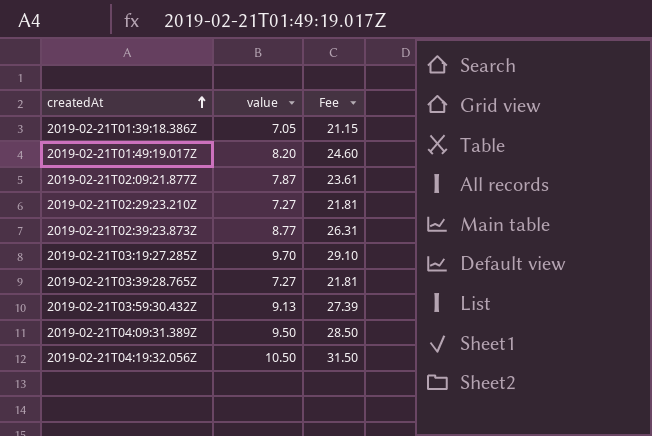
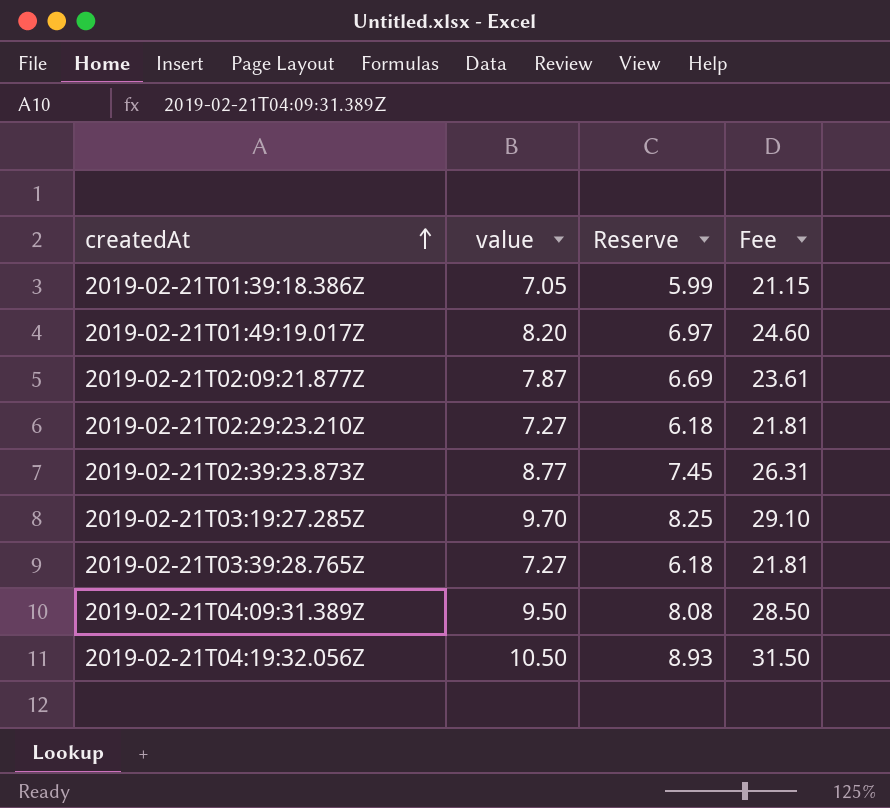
column Reserve | formula: none -> [value] * 0.85
row 2019-02-21T03:59:30.432Z: 9.13 | 27.39 -> none

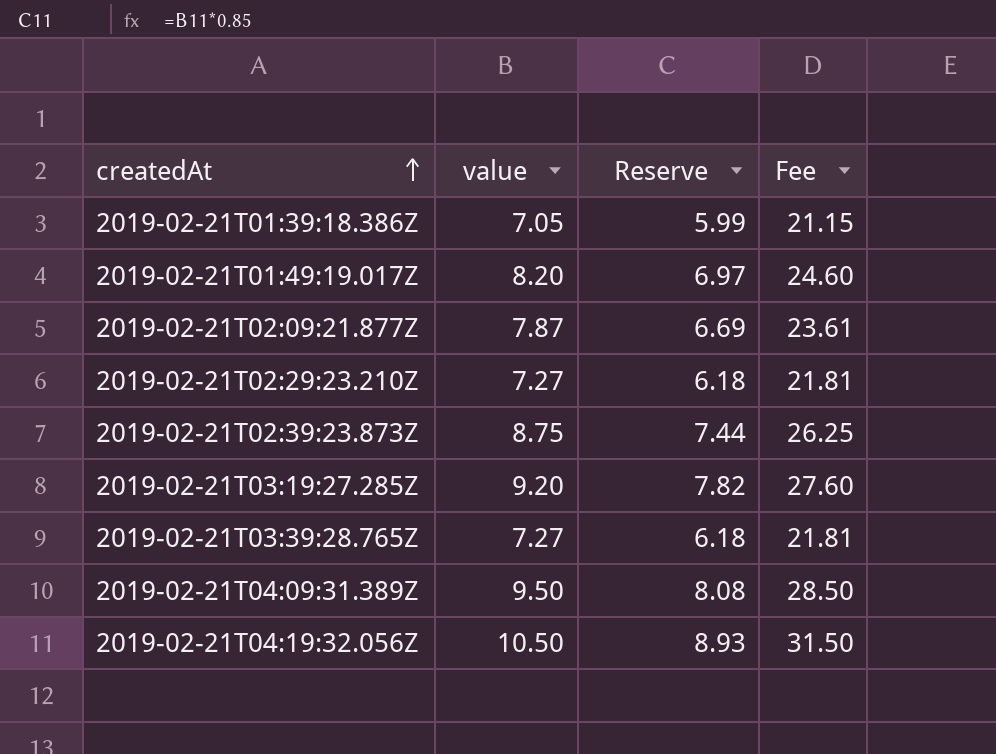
2019-02-21T02:39:23.873Z | value: 8.77 -> 8.75
2019-02-21T02:39:23.873Z | Reserve: 7.45 -> 7.44
2019-02-21T02:39:23.873Z | Fee: 26.31 -> 26.25
2019-02-21T03:19:27.285Z | value: 9.70 -> 9.20
2019-02-21T03:19:27.285Z | Reserve: 8.25 -> 7.82
2019-02-21T03:19:27.285Z | Fee: 29.10 -> 27.60

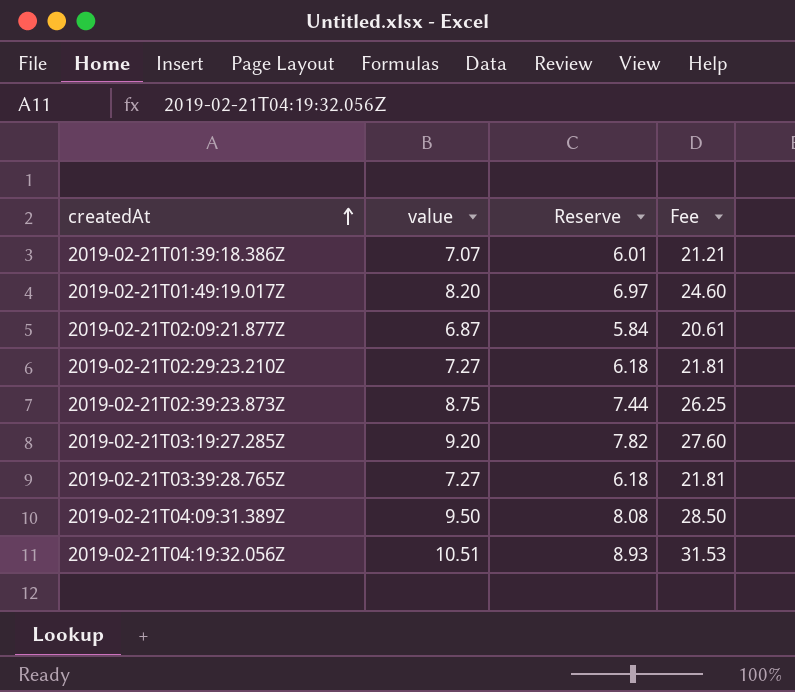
2019-02-21T01:39:18.386Z | value: 7.05 -> 7.07
2019-02-21T01:39:18.386Z | Reserve: 5.99 -> 6.01
2019-02-21T01:39:18.386Z | Fee: 21.15 -> 21.21
2019-02-21T02:09:21.877Z | value: 7.87 -> 6.87
2019-02-21T02:09:21.877Z | Reserve: 6.69 -> 5.84
2019-02-21T02:09:21.877Z | Fee: 23.61 -> 20.61
2019-02-21T04:19:32.056Z | value: 10.50 -> 10.51
2019-02-21T04:19:32.056Z | Fee: 31.50 -> 31.53

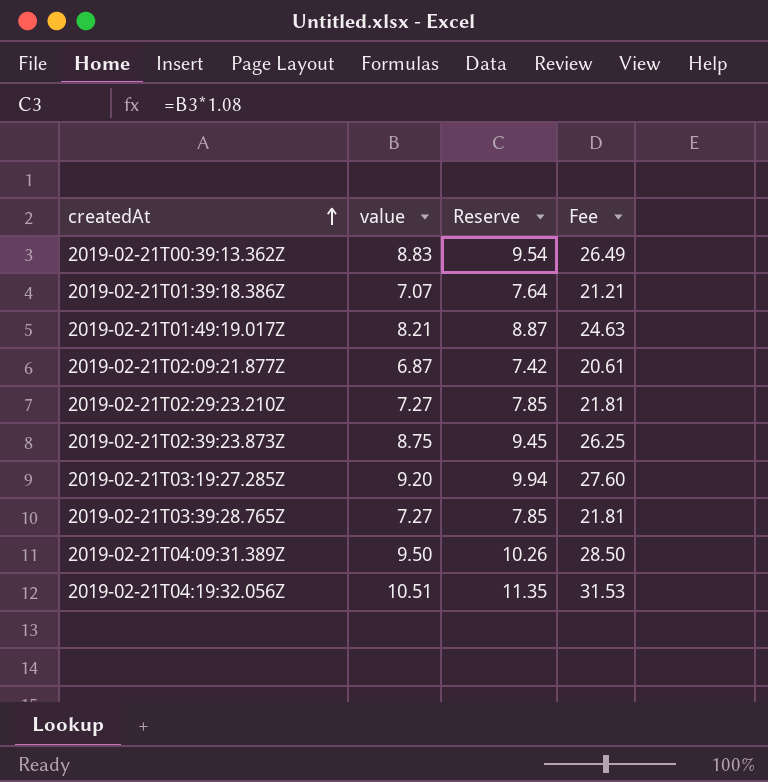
column Reserve | formula: [value] * 0.85 -> [value] * 1.08
row 2019-02-21T00:39:13.362Z: none -> 8.83 | 9.54 | 26.49
2019-02-21T01:49:19.017Z | value: 8.20 -> 8.21
2019-02-21T01:49:19.017Z | Fee: 24.60 -> 24.63

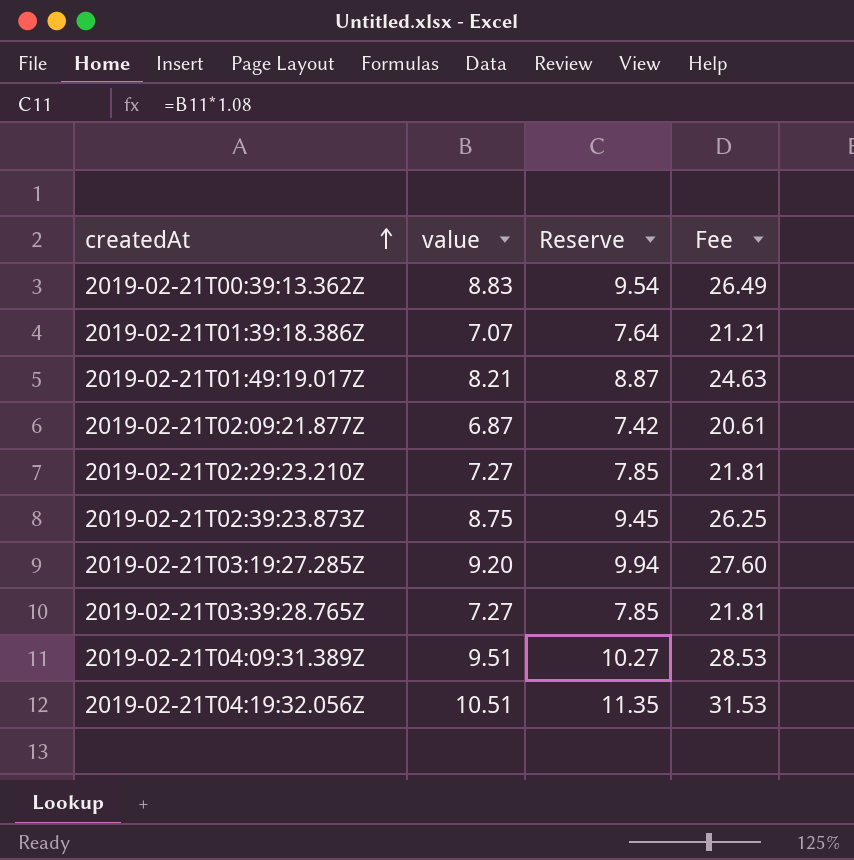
2019-02-21T04:09:31.389Z | value: 9.50 -> 9.51
2019-02-21T04:09:31.389Z | Reserve: 10.26 -> 10.27
2019-02-21T04:09:31.389Z | Fee: 28.50 -> 28.53

